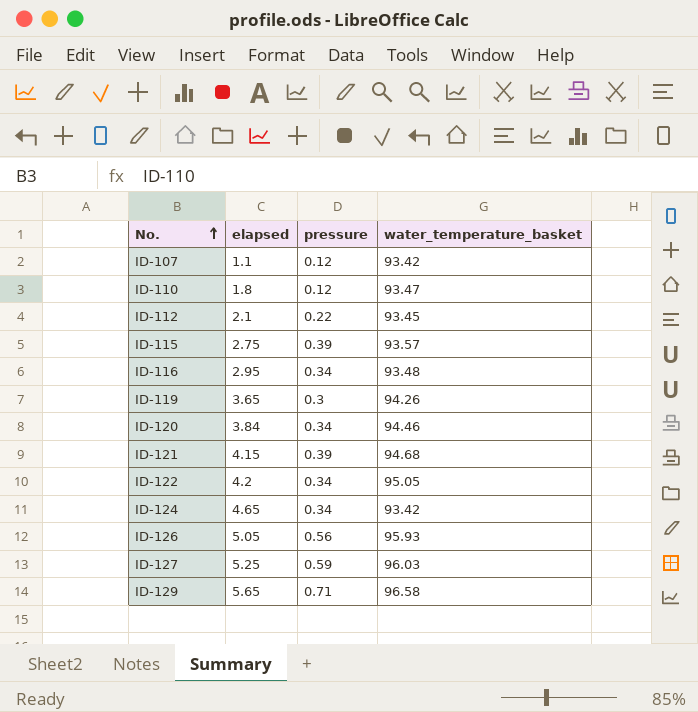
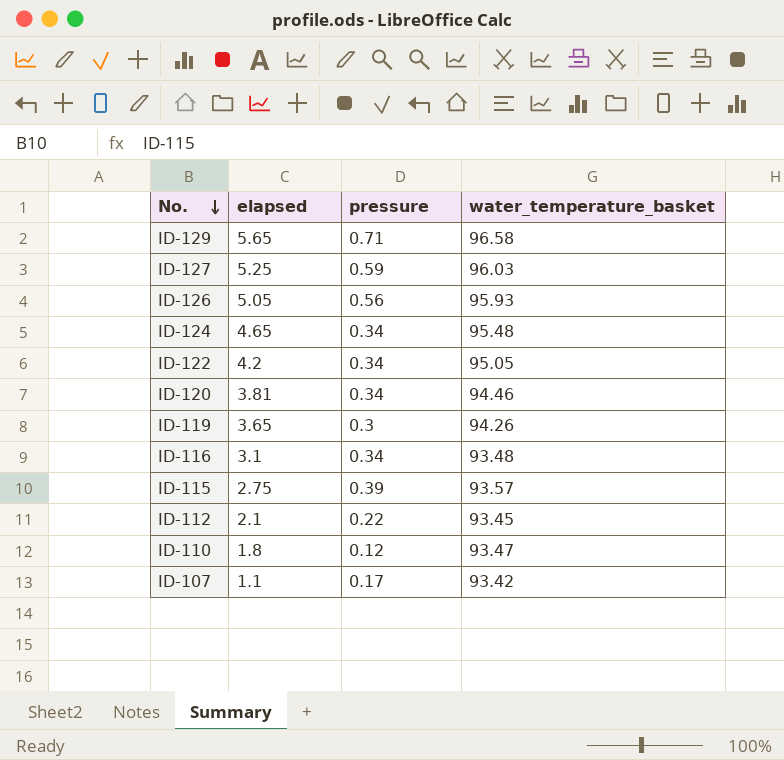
row order: No. ascending -> No. descending
row ID-121: 4.15 | 0.39 | 94.68 -> none
ID-124 | water_temperature_basket: 93.42 -> 95.48
ID-120 | elapsed: 3.84 -> 3.81
ID-116 | elapsed: 2.95 -> 3.1
ID-107 | pressure: 0.12 -> 0.17

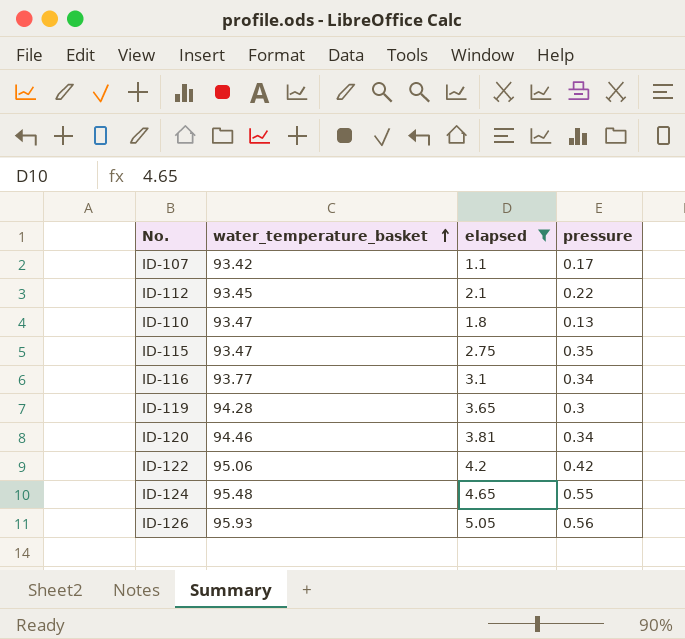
filter: none -> elapsed <= 5.05
row order: No. descending -> water_temperature_basket ascending
column water_temperature_basket | position: 4 -> 2
ID-110 | pressure: 0.12 -> 0.13
ID-115 | water_temperature_basket: 93.57 -> 93.47
ID-115 | pressure: 0.39 -> 0.35
ID-116 | water_temperature_basket: 93.48 -> 93.77
ID-119 | water_temperature_basket: 94.26 -> 94.28
ID-122 | water_temperature_basket: 95.05 -> 95.06
ID-122 | pressure: 0.34 -> 0.42
ID-124 | pressure: 0.34 -> 0.55

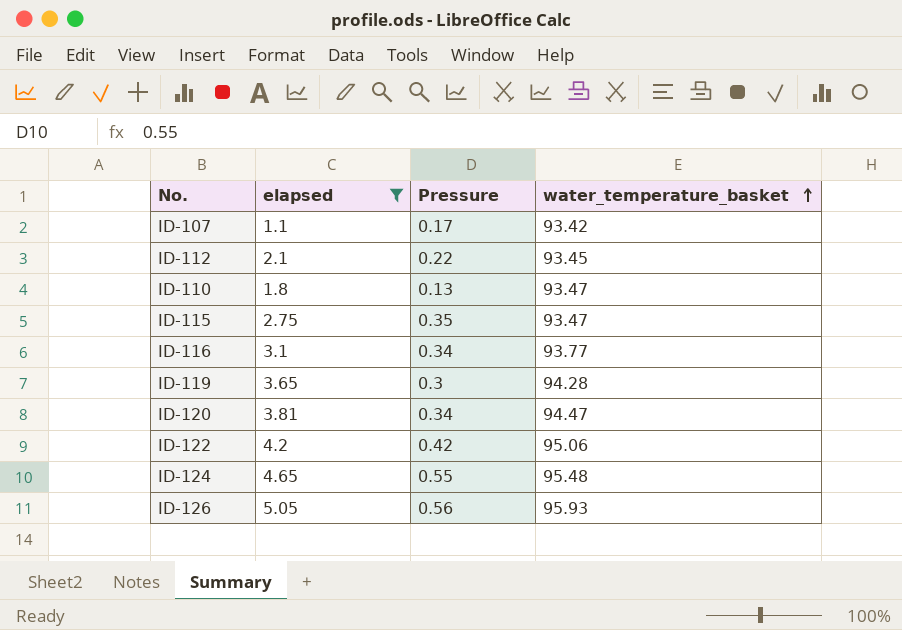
column name: pressure -> Pressure
column water_temperature_basket | position: 2 -> 4
ID-120 | water_temperature_basket: 94.46 -> 94.47

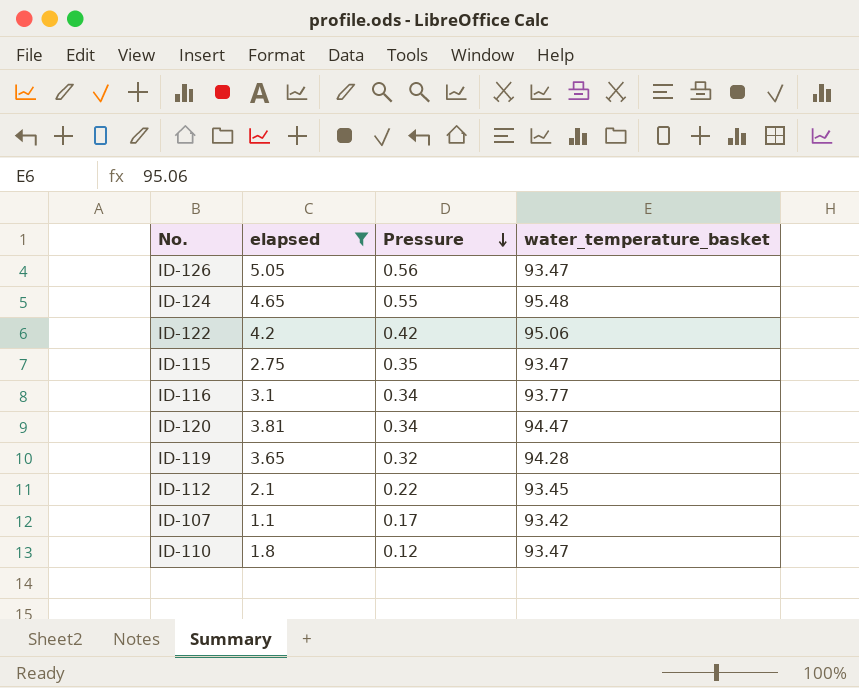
row order: water_temperature_basket ascending -> Pressure descending
ID-126 | water_temperature_basket: 95.93 -> 93.47
ID-119 | Pressure: 0.3 -> 0.32
ID-110 | Pressure: 0.13 -> 0.12

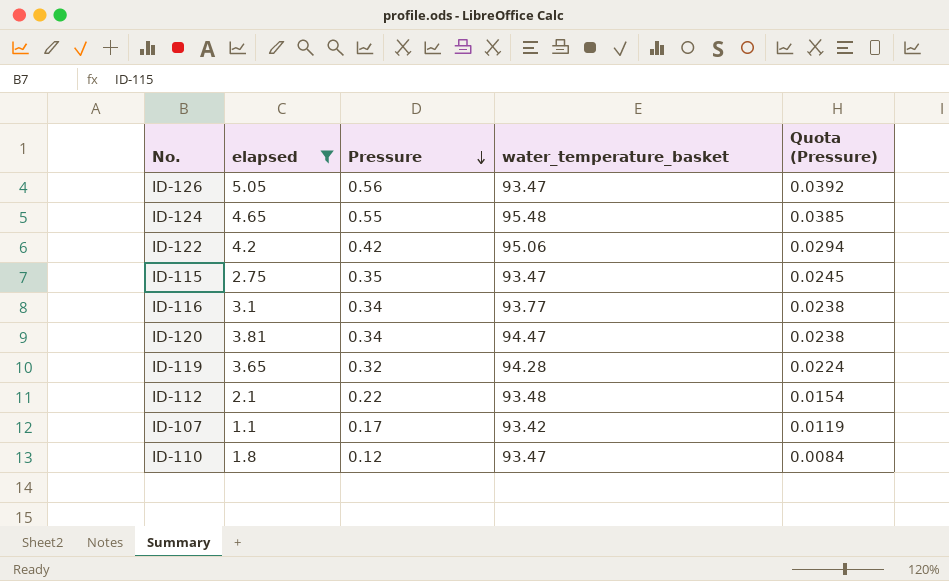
column Quota (Pressure) | formula: none -> [Pressure] * 0.07
ID-112 | water_temperature_basket: 93.45 -> 93.48

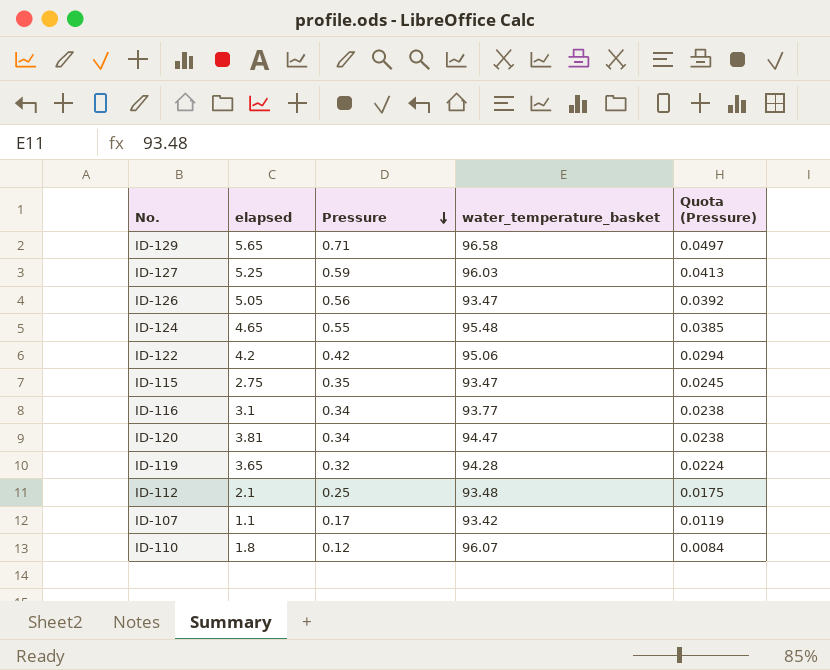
filter: elapsed <= 5.05 -> none
ID-112 | Pressure: 0.22 -> 0.25
ID-112 | Quota (Pressure): 0.0154 -> 0.0175
ID-110 | water_temperature_basket: 93.47 -> 96.07

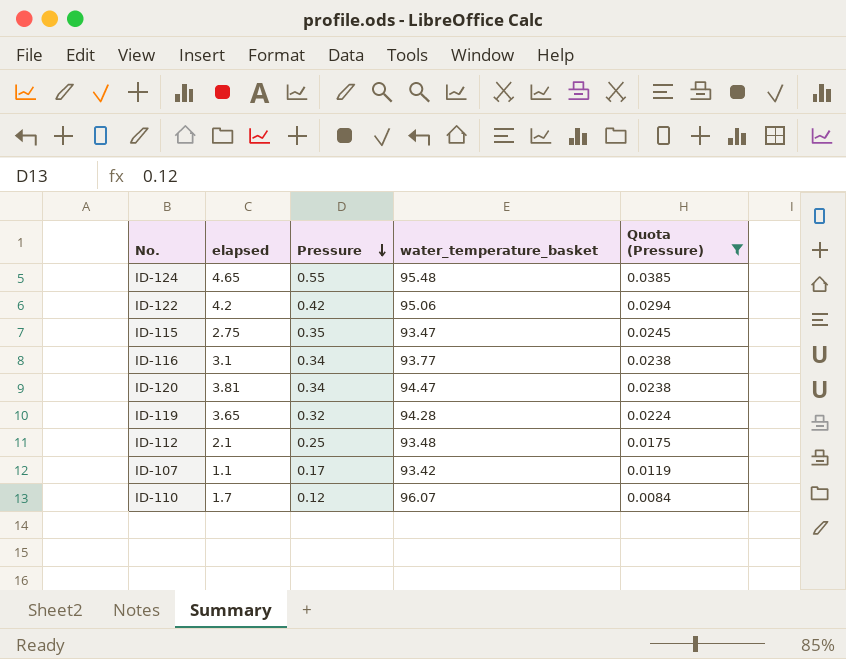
filter: none -> Quota (Pressure) <= 0.0385
ID-110 | elapsed: 1.8 -> 1.7

